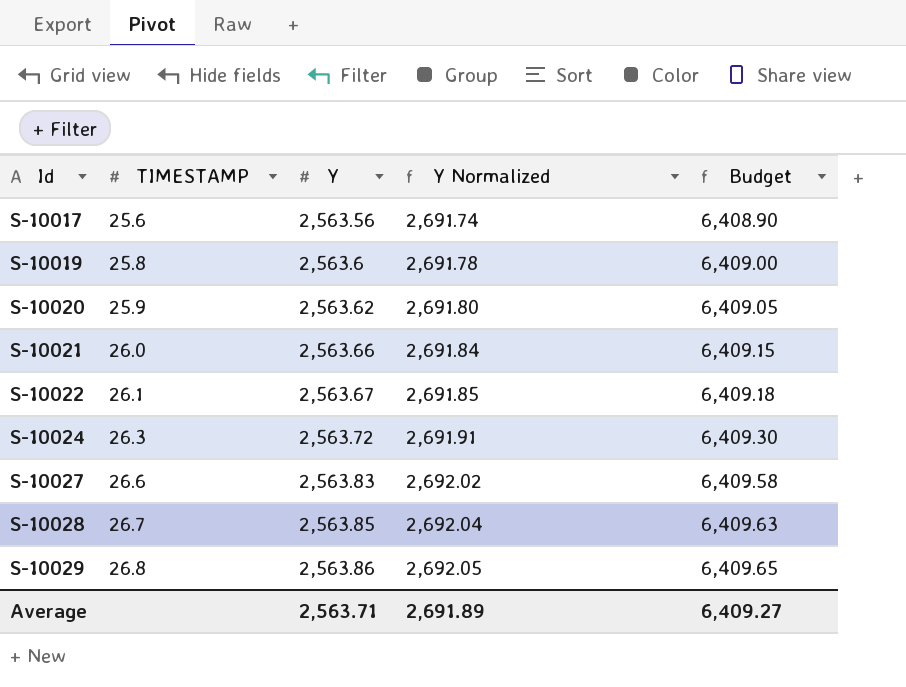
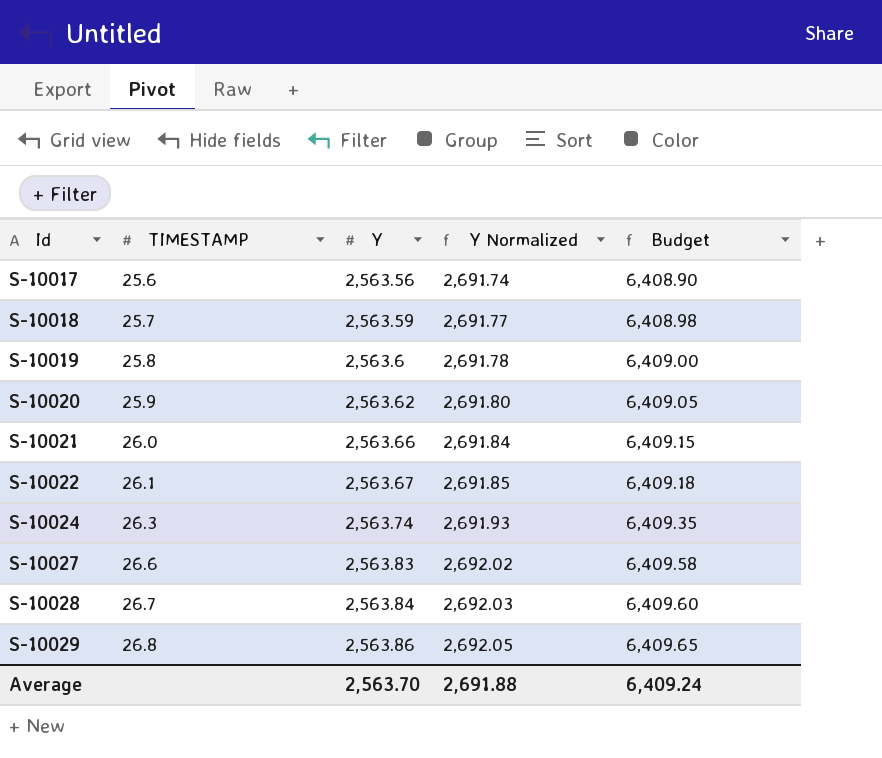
row S-10018: none -> 25.7 | 2,563.59 | 2,691.77 | 6,408.98
S-10024 | Y: 2,563.72 -> 2,563.74
S-10024 | Y Normalized: 2,691.91 -> 2,691.93
S-10024 | Budget: 6,409.30 -> 6,409.35
S-10028 | Y: 2,563.85 -> 2,563.84
S-10028 | Y Normalized: 2,692.04 -> 2,692.03
S-10028 | Budget: 6,409.63 -> 6,409.60
Average | Y: 2,563.71 -> 2,563.70
Average | Y Normalized: 2,691.89 -> 2,691.88
Average | Budget: 6,409.27 -> 6,409.24

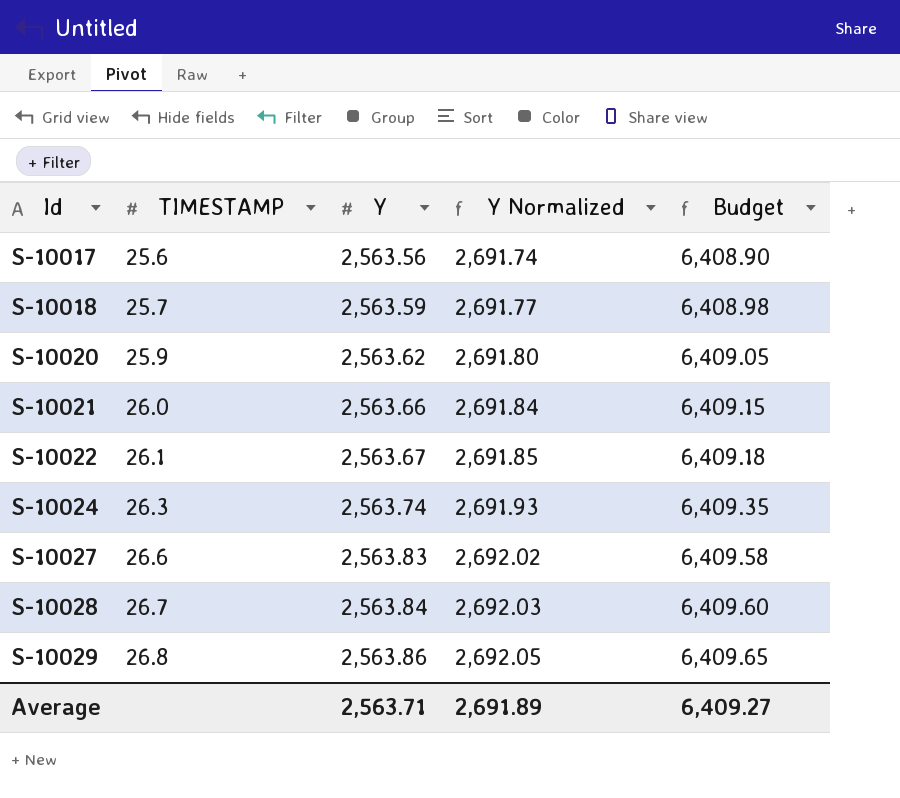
row S-10019: 25.8 | 2,563.6 | 2,691.78 | 6,409.00 -> none
Average | Y: 2,563.70 -> 2,563.71
Average | Y Normalized: 2,691.88 -> 2,691.89
Average | Budget: 6,409.24 -> 6,409.27

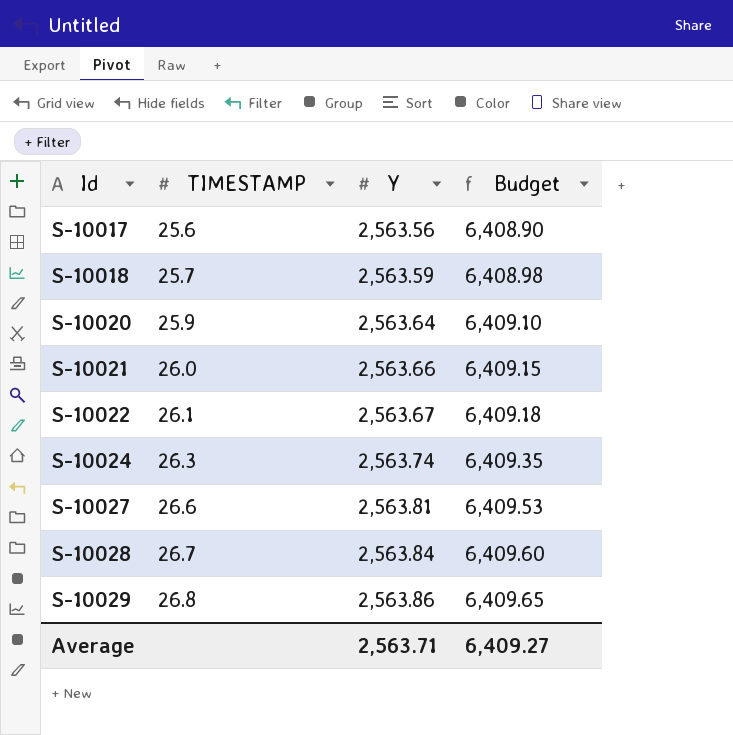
column Y Normalized | formula: [Y] * 1.05 -> none
S-10020 | Y: 2,563.62 -> 2,563.64
S-10020 | Budget: 6,409.05 -> 6,409.10
S-10027 | Y: 2,563.83 -> 2,563.81
S-10027 | Budget: 6,409.58 -> 6,409.53

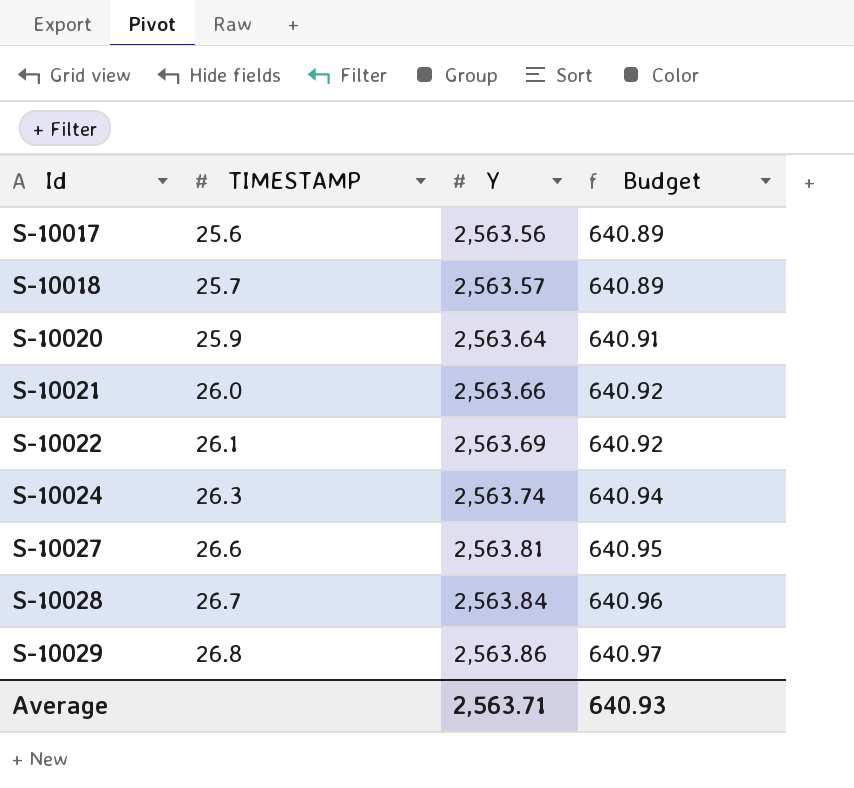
column Budget | formula: [Y] * 2.5 -> [Y] * 0.25
S-10018 | Y: 2,563.59 -> 2,563.57
S-10022 | Y: 2,563.67 -> 2,563.69
Average | Budget: 6,409.27 -> 640.93

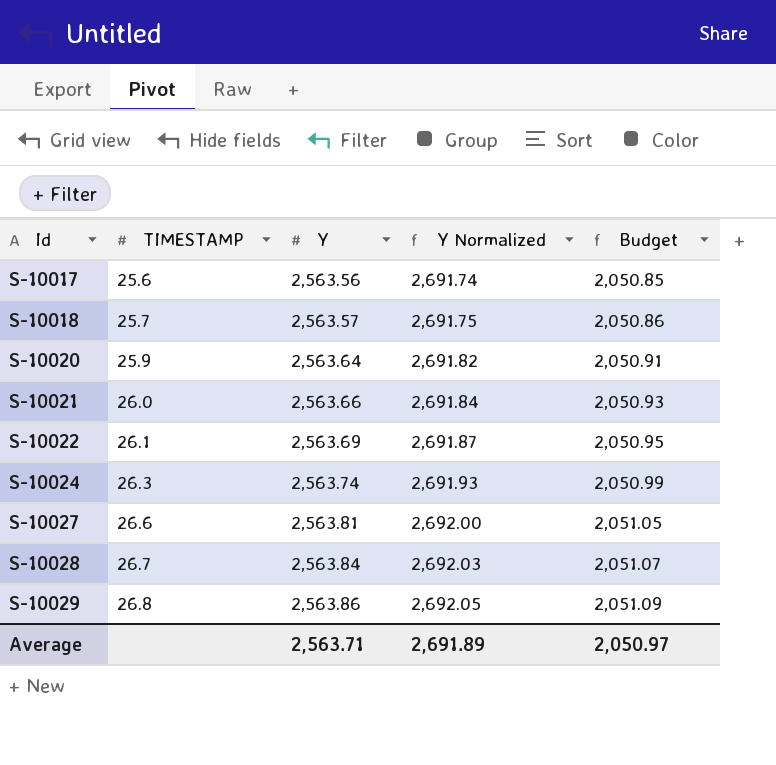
column Y Normalized | formula: none -> [Y] * 1.05
column Budget | formula: [Y] * 0.25 -> [Y] * 0.8
Average | Budget: 640.93 -> 2,050.97

